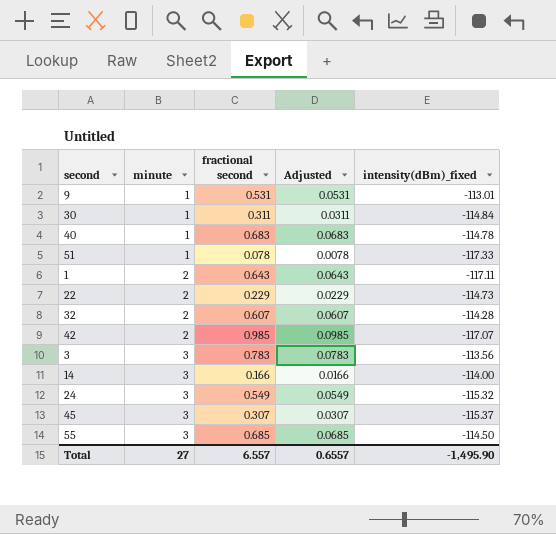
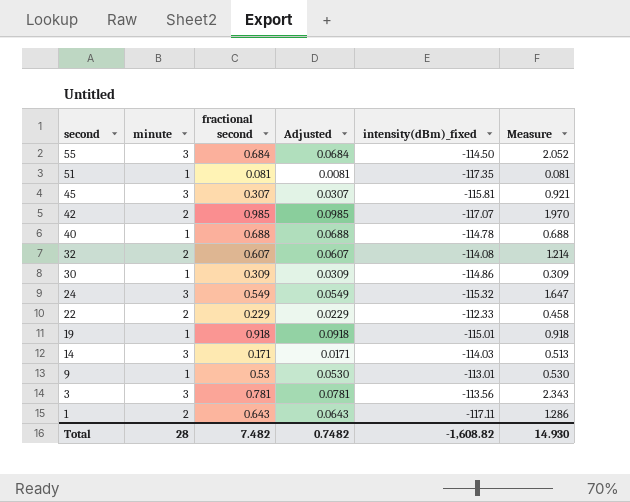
row order: minute ascending -> second descending
column Measure | formula: none -> [minute] * [fractional second]
55 | fractional second: 0.685 -> 0.684
55 | Adjusted: 0.0685 -> 0.0684
51 | fractional second: 0.078 -> 0.081
51 | Adjusted: 0.0078 -> 0.0081
51 | intensity(dBm)_fixed: -117.33 -> -117.35
45 | intensity(dBm)_fixed: -115.37 -> -115.81
40 | fractional second: 0.683 -> 0.688
40 | Adjusted: 0.0683 -> 0.0688
32 | intensity(dBm)_fixed: -114.28 -> -114.08
30 | fractional second: 0.311 -> 0.309
30 | Adjusted: 0.0311 -> 0.0309
30 | intensity(dBm)_fixed: -114.84 -> -114.86
22 | intensity(dBm)_fixed: -114.73 -> -112.33
row 19: none -> 1 | 0.918 | 0.0918 | -115.01 | 0.918
14 | fractional second: 0.166 -> 0.171
14 | Adjusted: 0.0166 -> 0.0171
14 | intensity(dBm)_fixed: -114.00 -> -114.03
9 | fractional second: 0.531 -> 0.53
9 | Adjusted: 0.0531 -> 0.0530
3 | fractional second: 0.783 -> 0.781
3 | Adjusted: 0.0783 -> 0.0781
Total | minute: 27 -> 28
Total | fractional second: 6.557 -> 7.482
Total | Adjusted: 0.6557 -> 0.7482
Total | intensity(dBm)_fixed: -1,495.90 -> -1,608.82

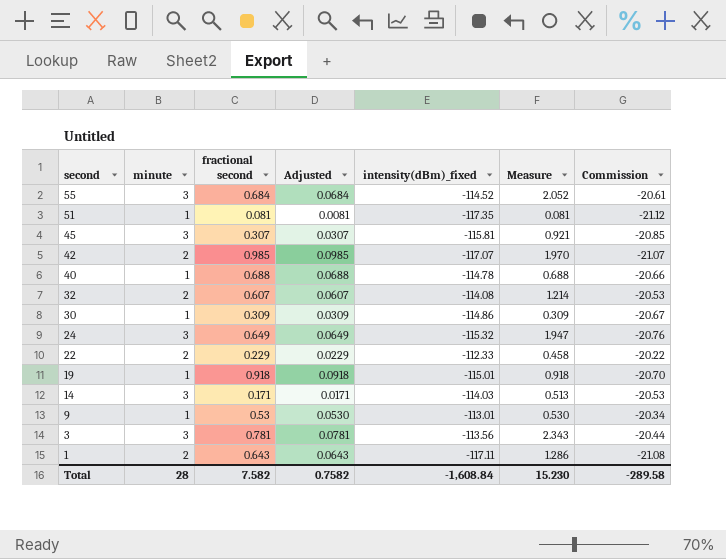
column Commission | formula: none -> [intensity(dBm)_fixed] * 0.18
55 | intensity(dBm)_fixed: -114.50 -> -114.52
24 | fractional second: 0.549 -> 0.649
24 | Adjusted: 0.0549 -> 0.0649
24 | Measure: 1.647 -> 1.947
Total | fractional second: 7.482 -> 7.582
Total | Adjusted: 0.7482 -> 0.7582
Total | intensity(dBm)_fixed: -1,608.82 -> -1,608.84
Total | Measure: 14.930 -> 15.230

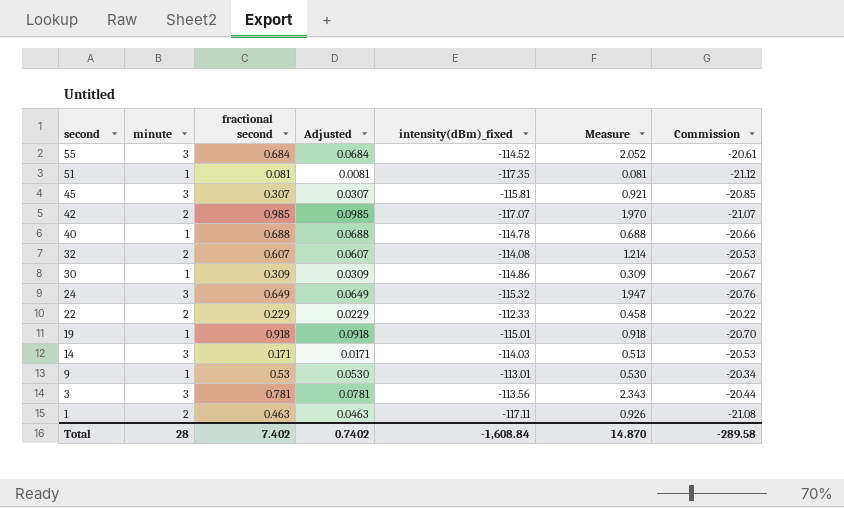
1 | fractional second: 0.643 -> 0.463
1 | Adjusted: 0.0643 -> 0.0463
1 | Measure: 1.286 -> 0.926
Total | fractional second: 7.582 -> 7.402
Total | Adjusted: 0.7582 -> 0.7402
Total | Measure: 15.230 -> 14.870

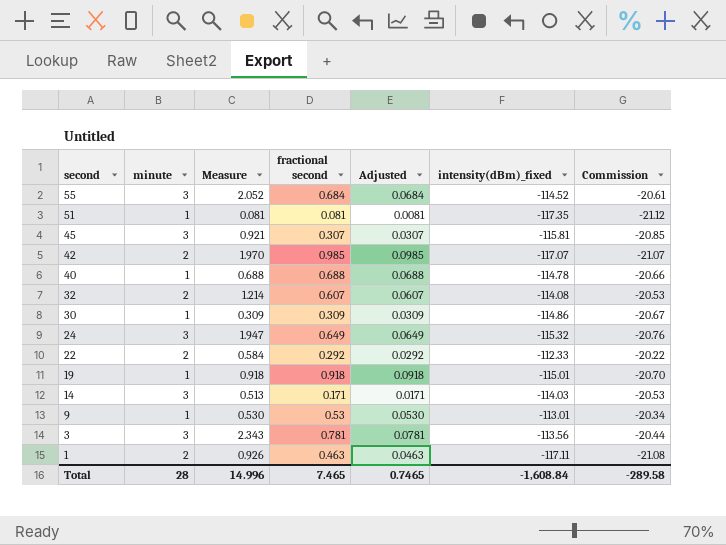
column Measure | position: 6 -> 3
22 | Measure: 0.458 -> 0.584
22 | fractional second: 0.229 -> 0.292
22 | Adjusted: 0.0229 -> 0.0292
Total | Measure: 14.870 -> 14.996
Total | fractional second: 7.402 -> 7.465
Total | Adjusted: 0.7402 -> 0.7465

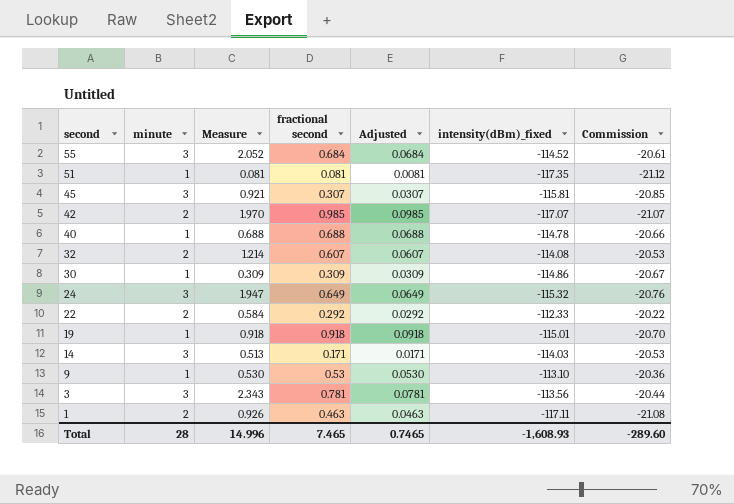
9 | intensity(dBm)_fixed: -113.01 -> -113.10
9 | Commission: -20.34 -> -20.36
Total | intensity(dBm)_fixed: -1,608.84 -> -1,608.93
Total | Commission: -289.58 -> -289.60

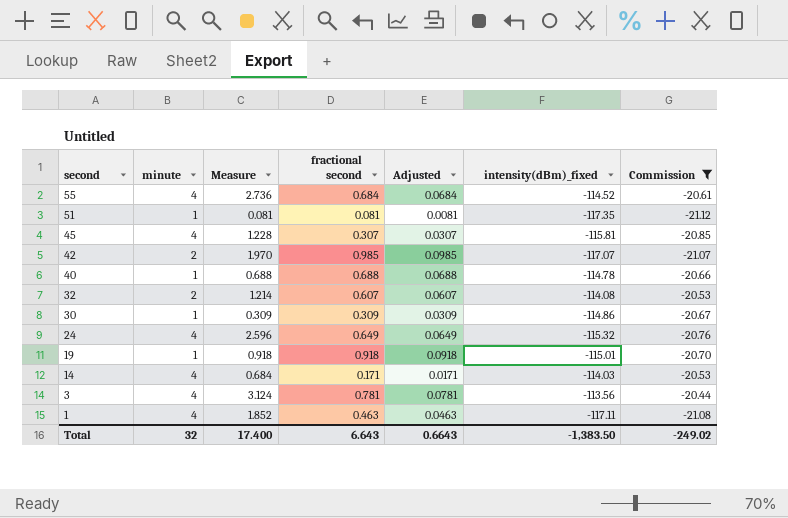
filter: none -> Commission <= -20.44
55 | minute: 3 -> 4
55 | Measure: 2.052 -> 2.736
45 | minute: 3 -> 4
45 | Measure: 0.921 -> 1.228
24 | minute: 3 -> 4
24 | Measure: 1.947 -> 2.596
14 | minute: 3 -> 4
14 | Measure: 0.513 -> 0.684
3 | minute: 3 -> 4
3 | Measure: 2.343 -> 3.124
1 | minute: 2 -> 4
1 | Measure: 0.926 -> 1.852
Total | minute: 28 -> 32
Total | Measure: 14.996 -> 17.400
Total | fractional second: 7.465 -> 6.643
Total | Adjusted: 0.7465 -> 0.6643
Total | intensity(dBm)_fixed: -1,608.93 -> -1,383.50
Total | Commission: -289.60 -> -249.02

